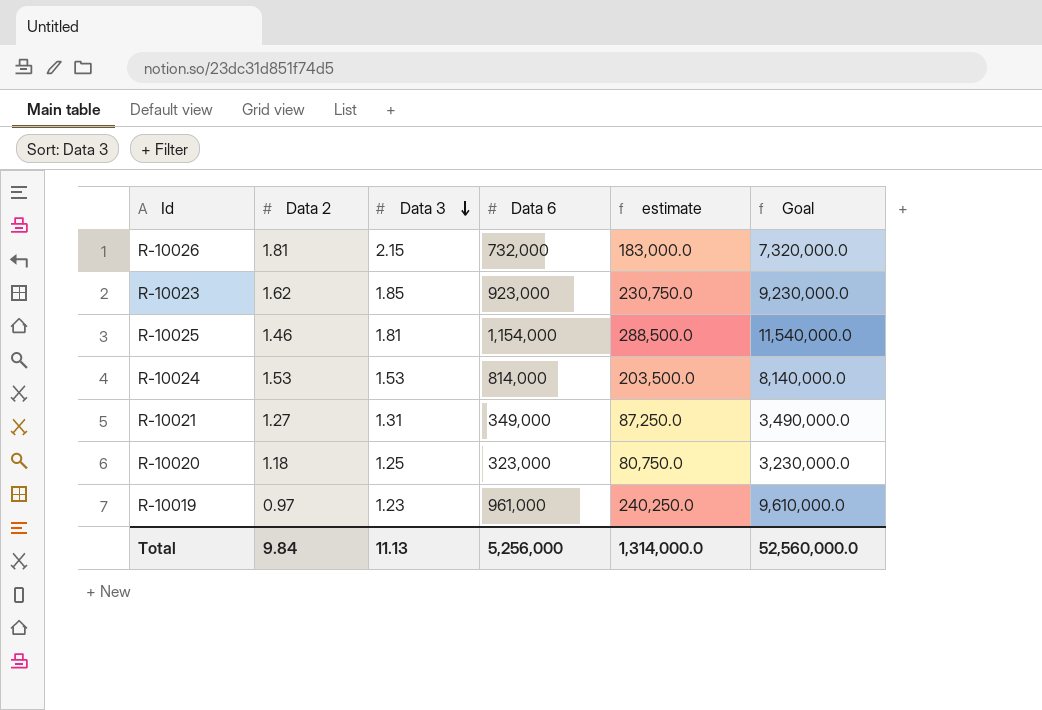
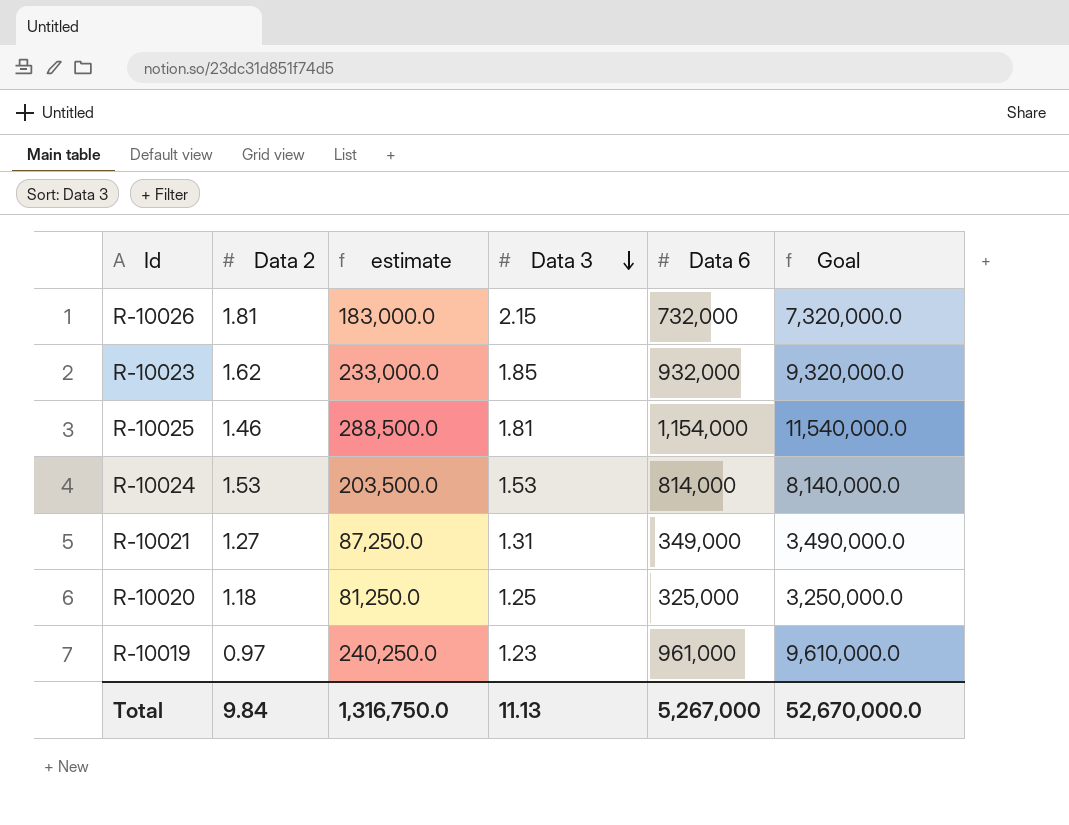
column estimate | position: 5 -> 3
R-10023 | estimate: 230,750.0 -> 233,000.0
R-10023 | Data 6: 923,000 -> 932,000
R-10023 | Goal: 9,230,000.0 -> 9,320,000.0
R-10020 | estimate: 80,750.0 -> 81,250.0
R-10020 | Data 6: 323,000 -> 325,000
R-10020 | Goal: 3,230,000.0 -> 3,250,000.0
Total | estimate: 1,314,000.0 -> 1,316,750.0
Total | Data 6: 5,256,000 -> 5,267,000
Total | Goal: 52,560,000.0 -> 52,670,000.0

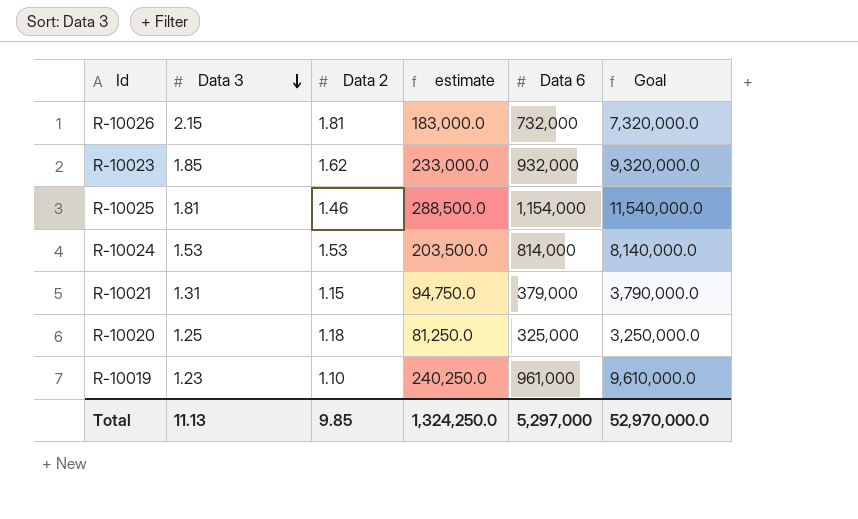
column Data 3 | position: 4 -> 2
R-10021 | Data 2: 1.27 -> 1.15
R-10021 | estimate: 87,250.0 -> 94,750.0
R-10021 | Data 6: 349,000 -> 379,000
R-10021 | Goal: 3,490,000.0 -> 3,790,000.0
R-10019 | Data 2: 0.97 -> 1.10
Total | Data 2: 9.84 -> 9.85
Total | estimate: 1,316,750.0 -> 1,324,250.0
Total | Data 6: 5,267,000 -> 5,297,000
Total | Goal: 52,670,000.0 -> 52,970,000.0

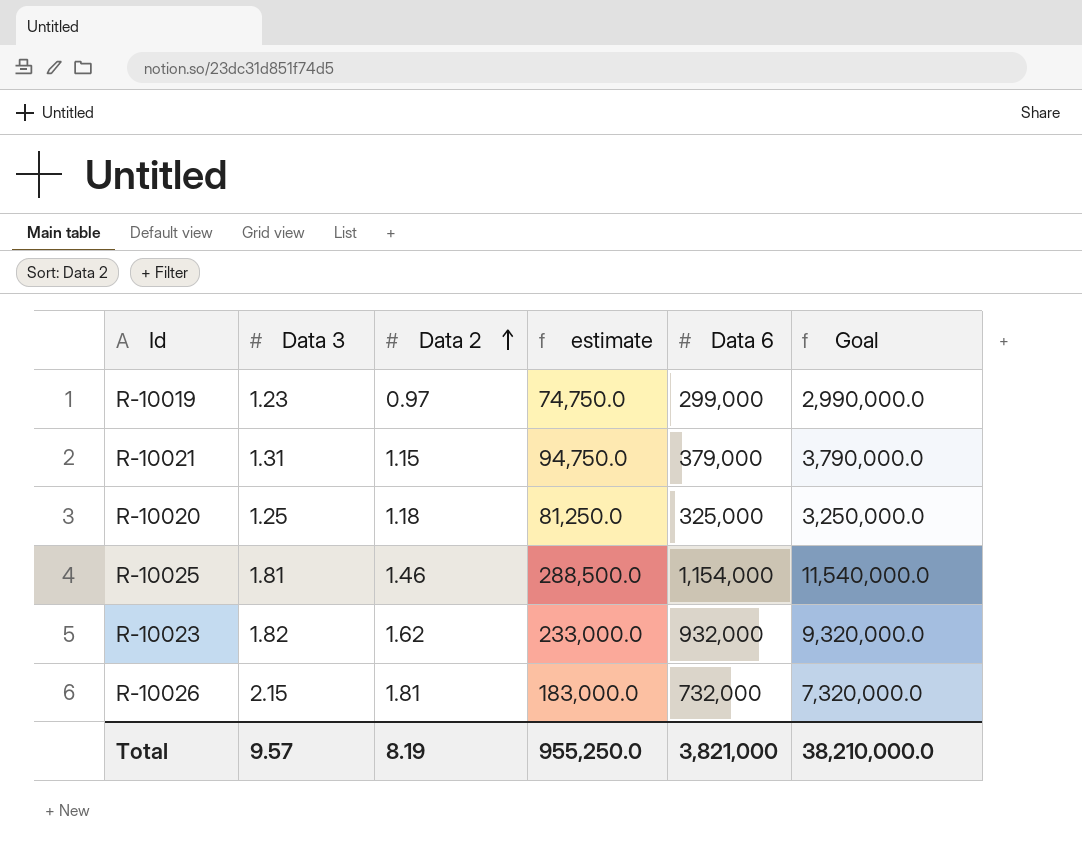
row order: Data 3 descending -> Data 2 ascending
row R-10024: 1.53 | 1.53 | 203,500.0 | 814,000 | 8,140,000.0 -> none
R-10019 | Data 2: 1.10 -> 0.97
R-10019 | estimate: 240,250.0 -> 74,750.0
R-10019 | Data 6: 961,000 -> 299,000
R-10019 | Goal: 9,610,000.0 -> 2,990,000.0
R-10023 | Data 3: 1.85 -> 1.82
Total | Data 3: 11.13 -> 9.57
Total | Data 2: 9.85 -> 8.19
Total | estimate: 1,324,250.0 -> 955,250.0
Total | Data 6: 5,297,000 -> 3,821,000
Total | Goal: 52,970,000.0 -> 38,210,000.0

